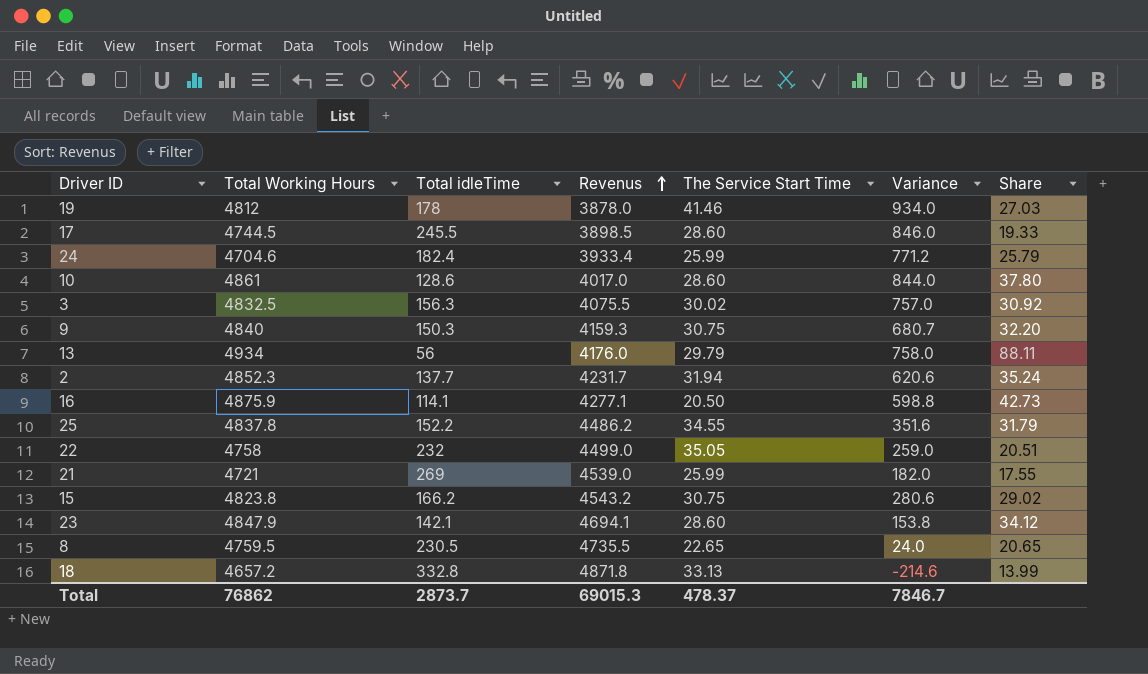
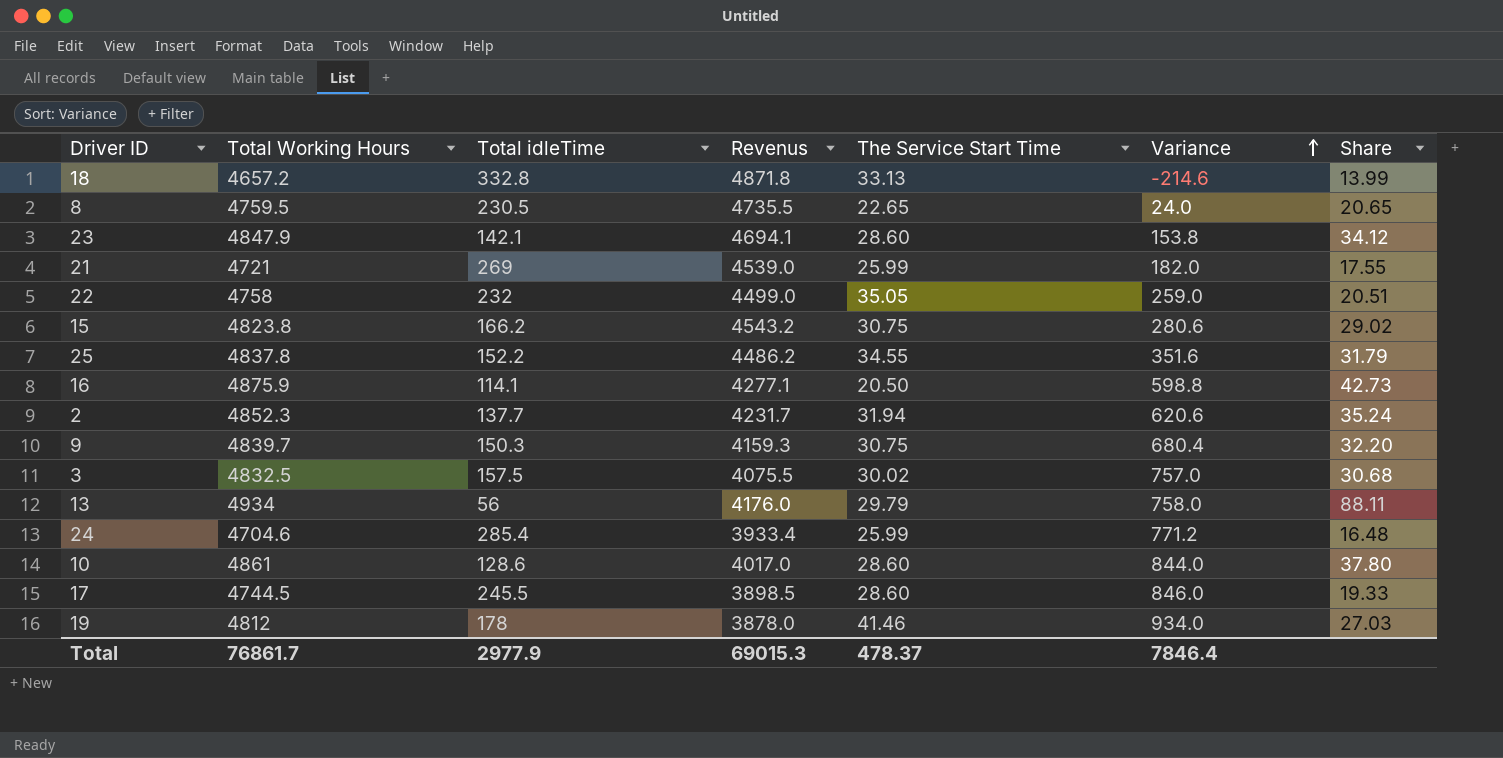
row order: Revenus ascending -> Variance ascending
9 | Total Working Hours: 4840 -> 4839.7
9 | Variance: 680.7 -> 680.4
3 | Total idleTime: 156.3 -> 157.5
3 | Share: 30.92 -> 30.68
24 | Total idleTime: 182.4 -> 285.4
24 | Share: 25.79 -> 16.48
Total | Total Working Hours: 76862 -> 76861.7
Total | Total idleTime: 2873.7 -> 2977.9
Total | Variance: 7846.7 -> 7846.4

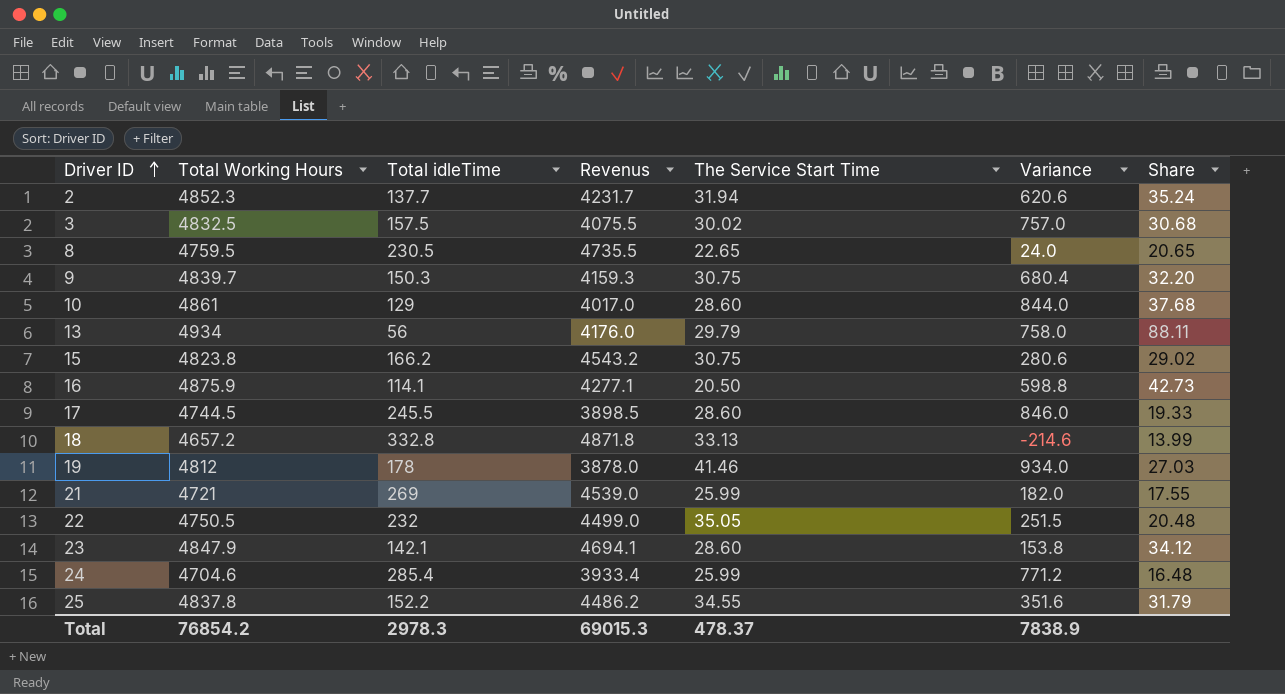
row order: Variance ascending -> Driver ID ascending
10 | Total idleTime: 128.6 -> 129
10 | Share: 37.80 -> 37.68
22 | Total Working Hours: 4758 -> 4750.5
22 | Variance: 259.0 -> 251.5
22 | Share: 20.51 -> 20.48
Total | Total Working Hours: 76861.7 -> 76854.2
Total | Total idleTime: 2977.9 -> 2978.3
Total | Variance: 7846.4 -> 7838.9

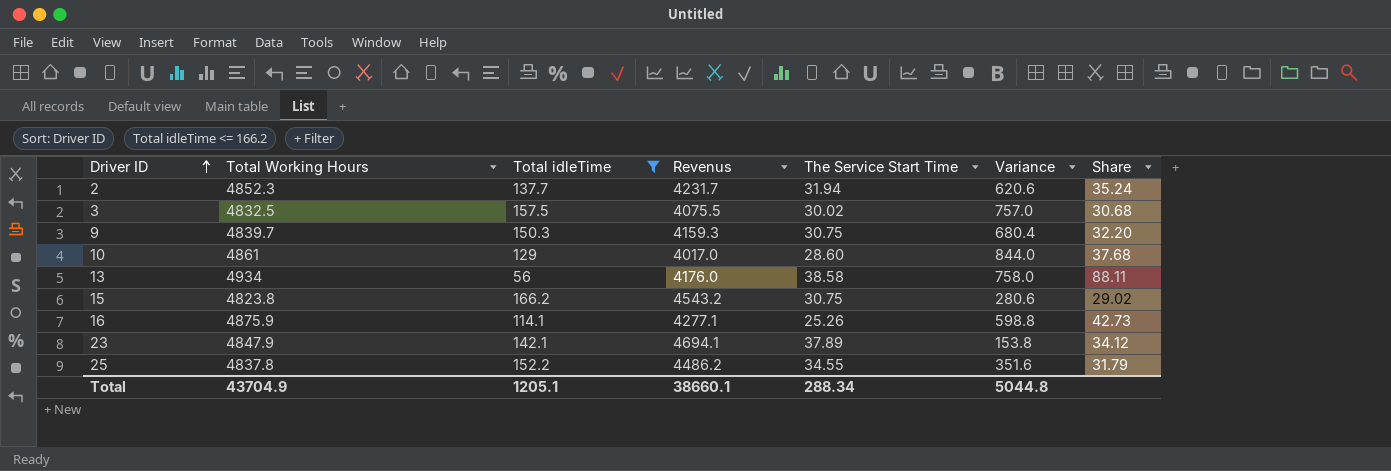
filter: none -> Total idleTime <= 166.2
13 | The Service Start Time: 29.79 -> 38.58
16 | The Service Start Time: 20.50 -> 25.26
23 | The Service Start Time: 28.60 -> 37.89
Total | Total Working Hours: 76854.2 -> 43704.9
Total | Total idleTime: 2978.3 -> 1205.1
Total | Revenus: 69015.3 -> 38660.1
Total | The Service Start Time: 478.37 -> 288.34
Total | Variance: 7838.9 -> 5044.8

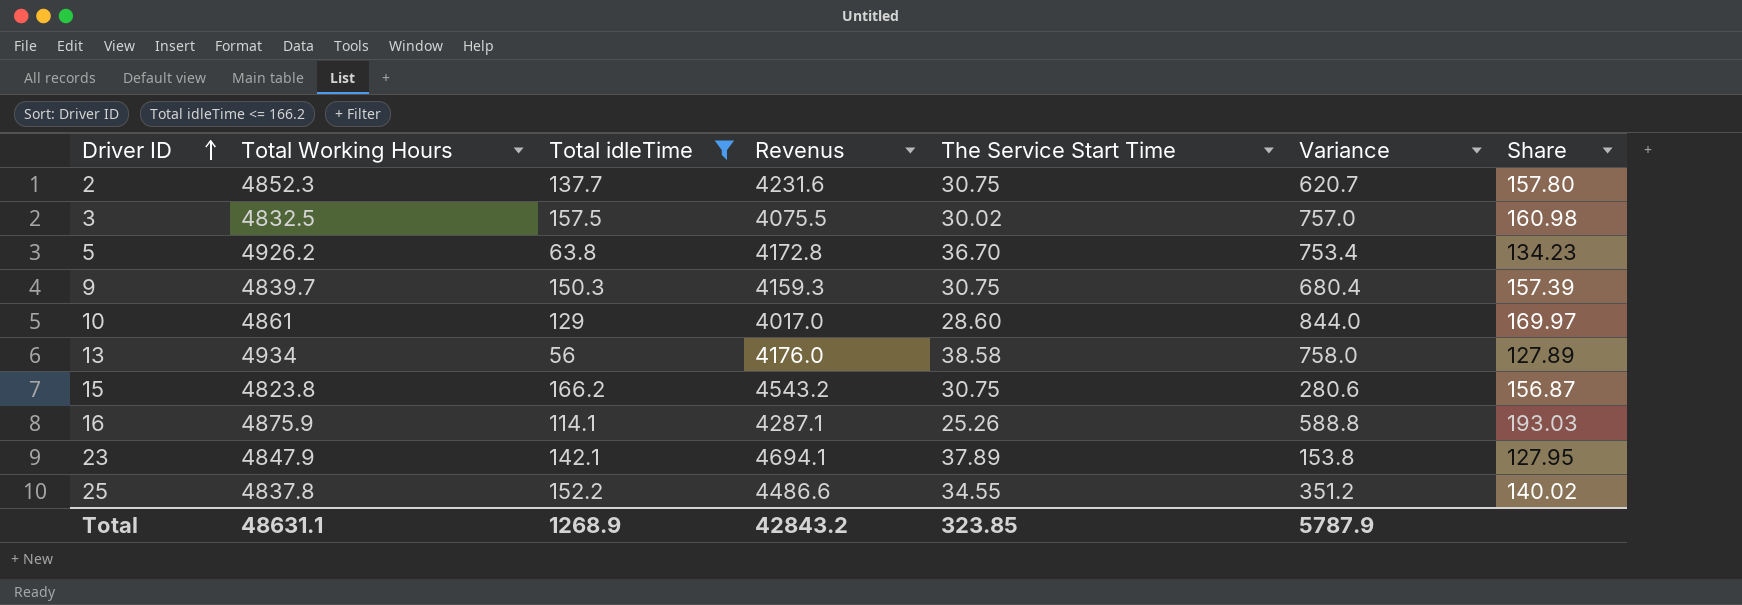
column Share | formula: [Total Working Hours] / [Total idleTime] -> [Total Working Hours] / [The Service Start Time]
2 | Revenus: 4231.7 -> 4231.6
2 | The Service Start Time: 31.94 -> 30.75
2 | Variance: 620.6 -> 620.7
row 5: none -> 4926.2 | 63.8 | 4172.8 | 36.70 | 753.4 | 134.23
16 | Revenus: 4277.1 -> 4287.1
16 | Variance: 598.8 -> 588.8
25 | Revenus: 4486.2 -> 4486.6
25 | Variance: 351.6 -> 351.2
Total | Total Working Hours: 43704.9 -> 48631.1
Total | Total idleTime: 1205.1 -> 1268.9
Total | Revenus: 38660.1 -> 42843.2
Total | The Service Start Time: 288.34 -> 323.85
Total | Variance: 5044.8 -> 5787.9

